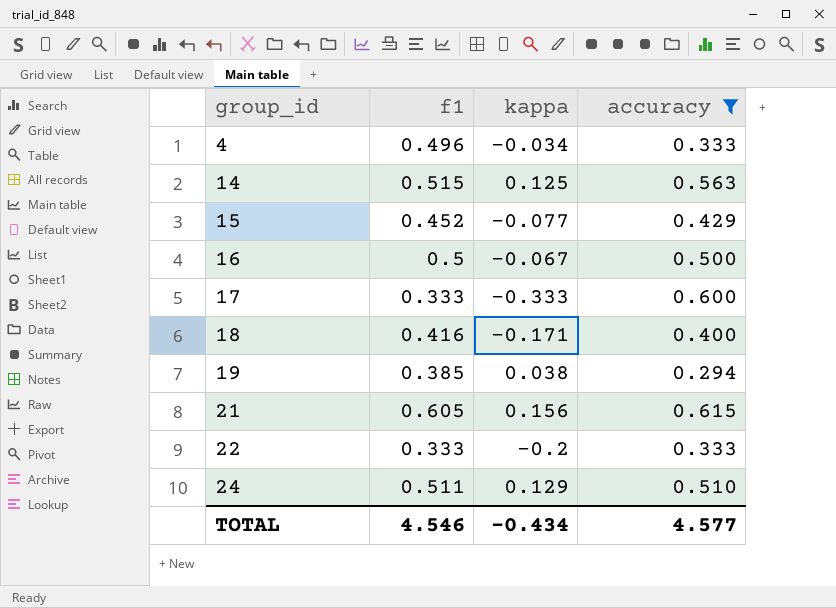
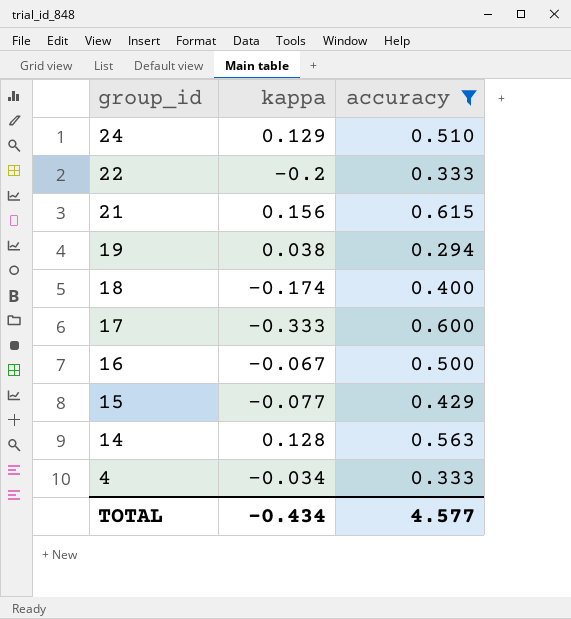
row order: group_id ascending -> group_id descending
column f1 | position: 2 -> none
18 | kappa: -0.171 -> -0.174
14 | kappa: 0.125 -> 0.128

